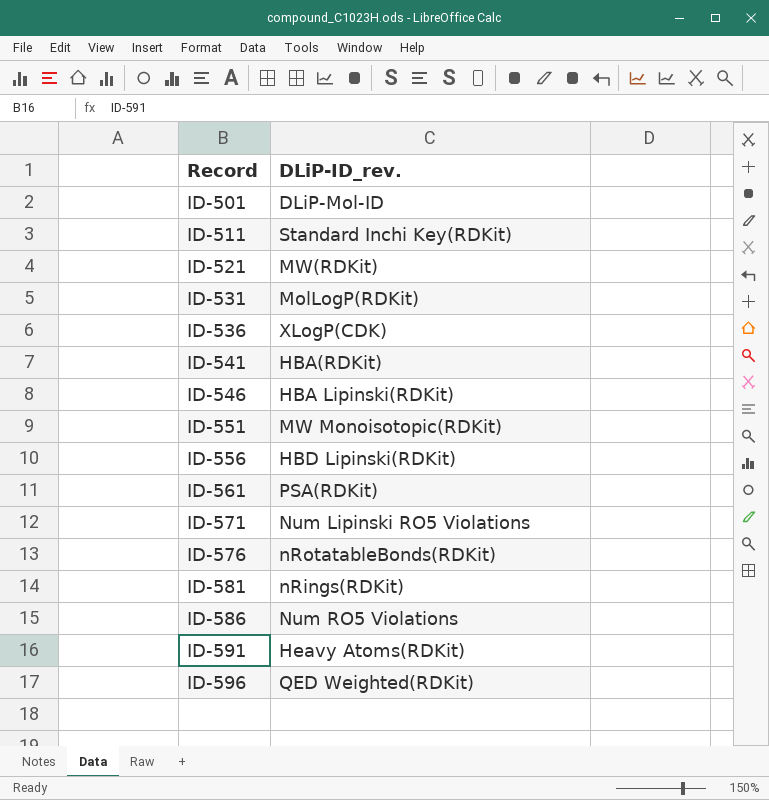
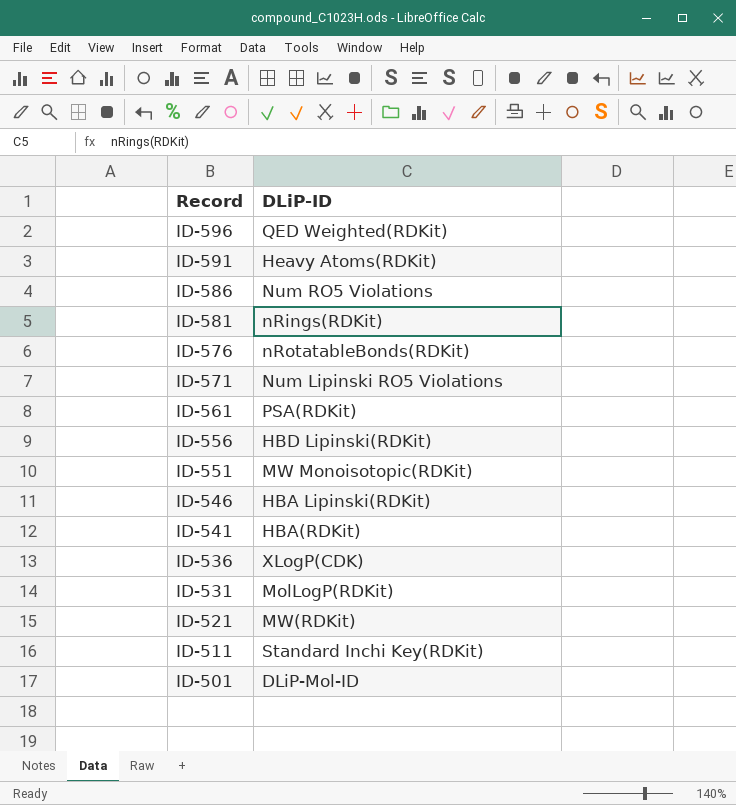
row order: Record ascending -> Record descending
column name: DLiP-ID_rev. -> DLiP-ID

